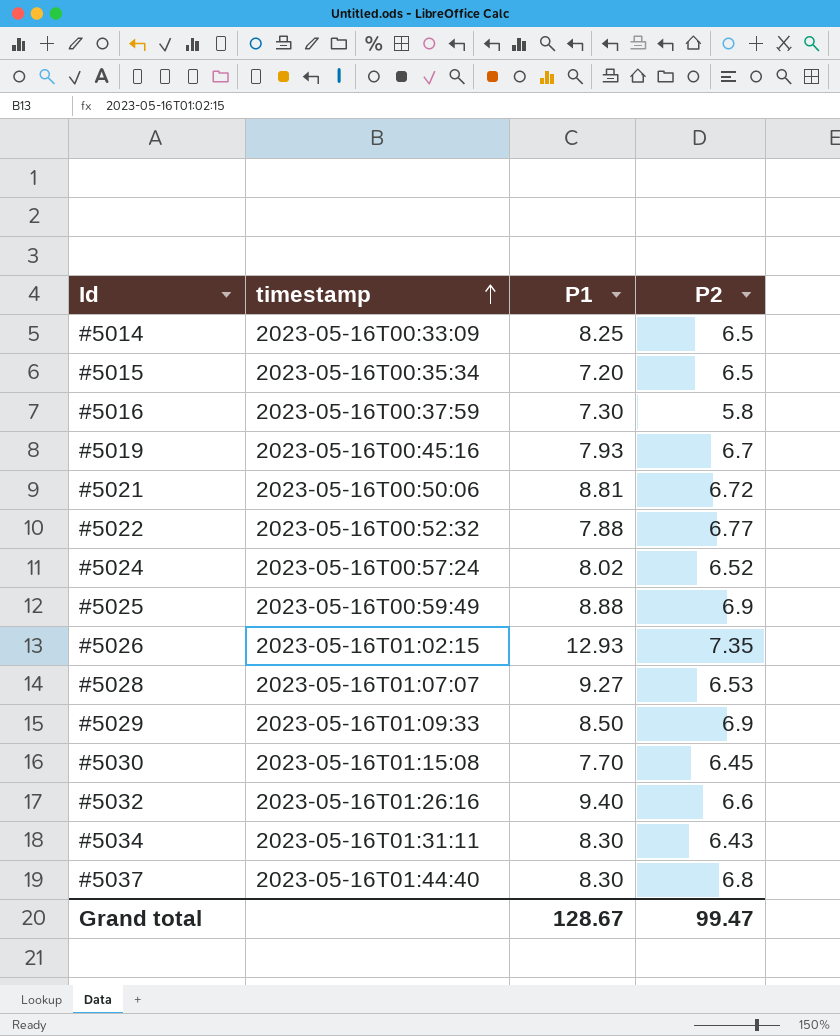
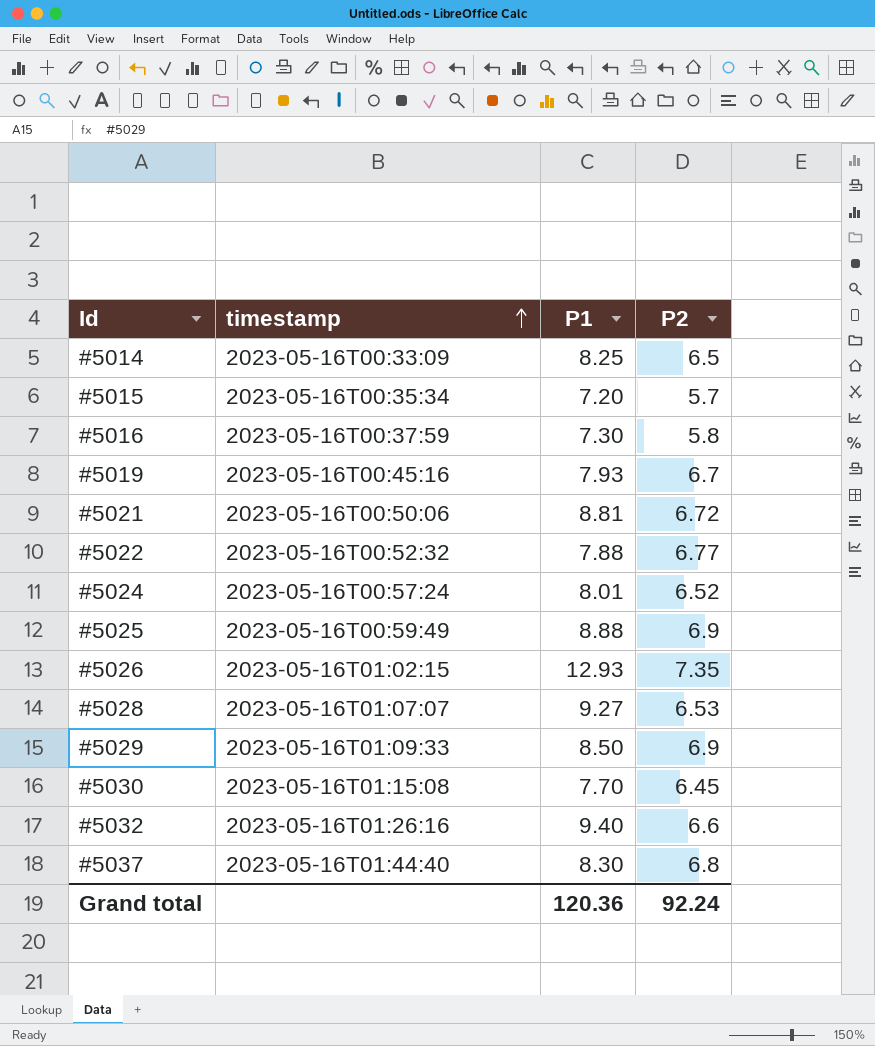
row #5034: 2023-05-16T01:31:11 | 8.30 | 6.43 -> none
#5015 | P2: 6.5 -> 5.7
#5024 | P1: 8.02 -> 8.01
Grand total | P1: 128.67 -> 120.36
Grand total | P2: 99.47 -> 92.24

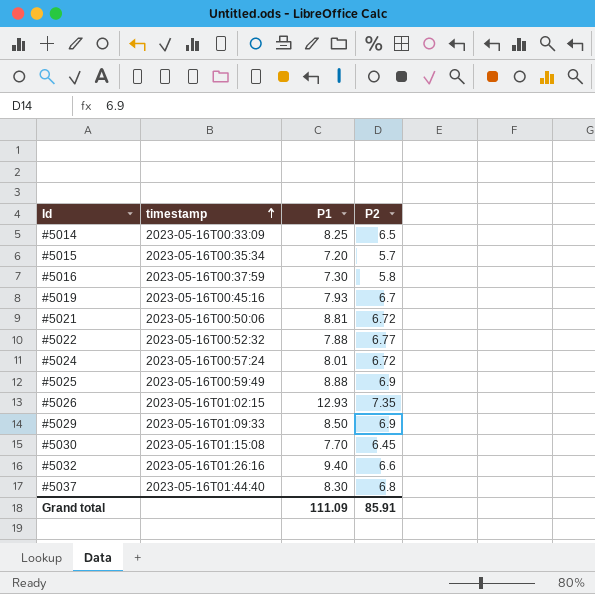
row #5028: 2023-05-16T01:07:07 | 9.27 | 6.53 -> none
#5024 | P2: 6.52 -> 6.72
Grand total | P1: 120.36 -> 111.09
Grand total | P2: 92.24 -> 85.91

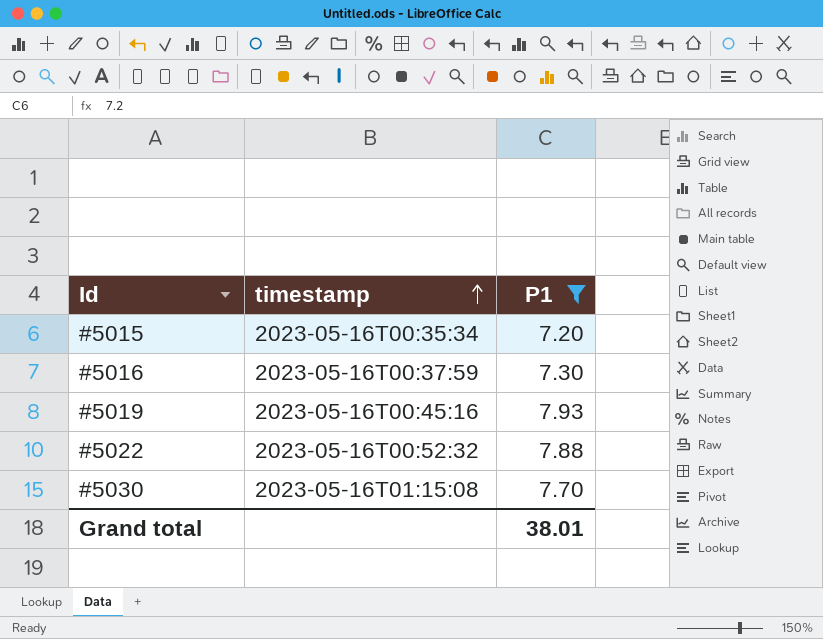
filter: none -> P1 <= 7.93
column P2 | position: 4 -> none
Grand total | P1: 111.09 -> 38.01

